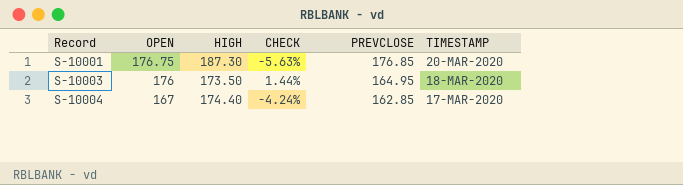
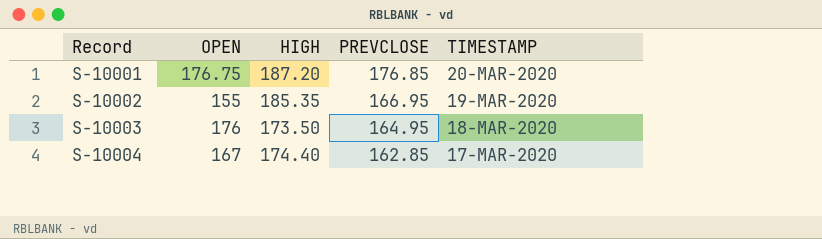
column CHECK | formula: ([OPEN] - [HIGH]) / [HIGH] -> none
S-10001 | HIGH: 187.30 -> 187.20
row S-10002: none -> 155 | 185.35 | 166.95 | 19-MAR-2020

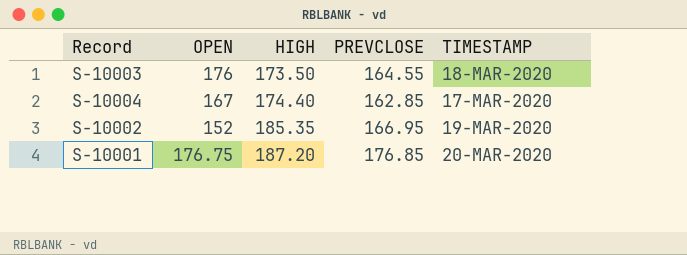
row order: Record ascending -> HIGH ascending
S-10003 | PREVCLOSE: 164.95 -> 164.55
S-10002 | OPEN: 155 -> 152

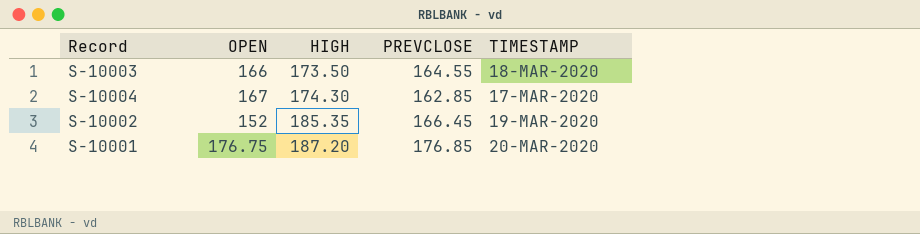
S-10003 | OPEN: 176 -> 166
S-10004 | HIGH: 174.40 -> 174.30
S-10002 | PREVCLOSE: 166.95 -> 166.45

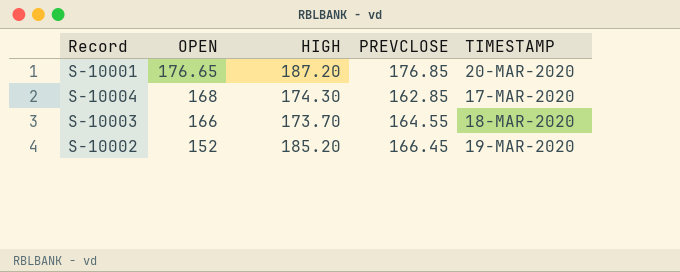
row order: HIGH ascending -> OPEN descending
S-10001 | OPEN: 176.75 -> 176.65
S-10004 | OPEN: 167 -> 168
S-10003 | HIGH: 173.50 -> 173.70
S-10002 | HIGH: 185.35 -> 185.20

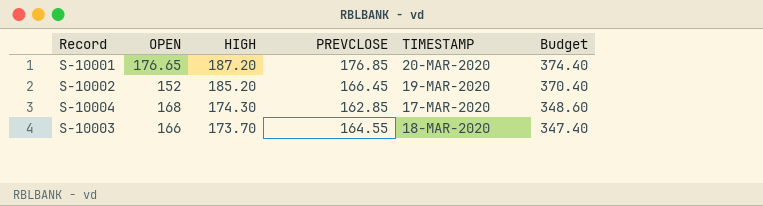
row order: OPEN descending -> HIGH descending
column Budget | formula: none -> [HIGH] * 2

